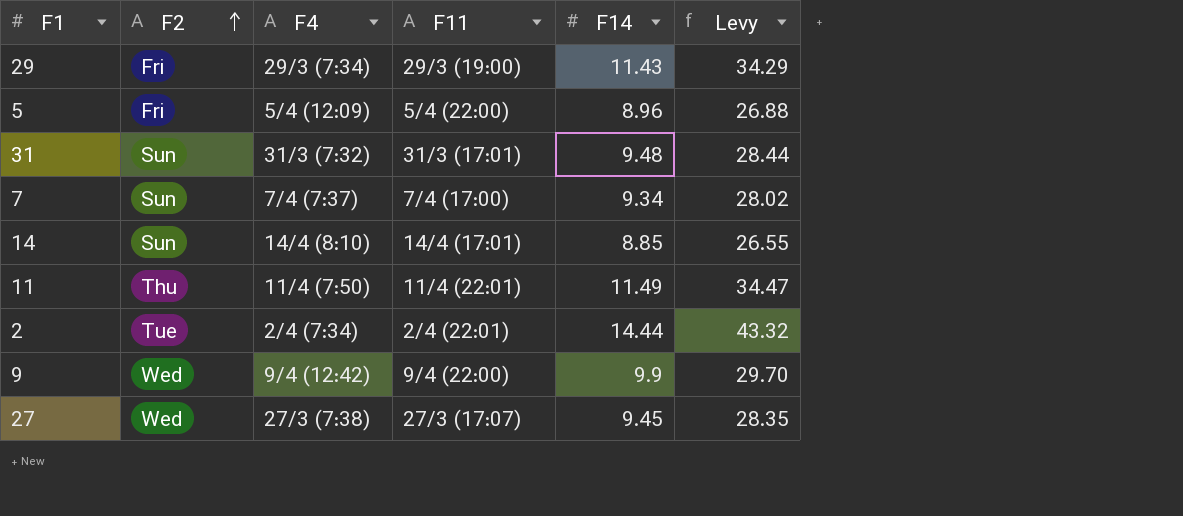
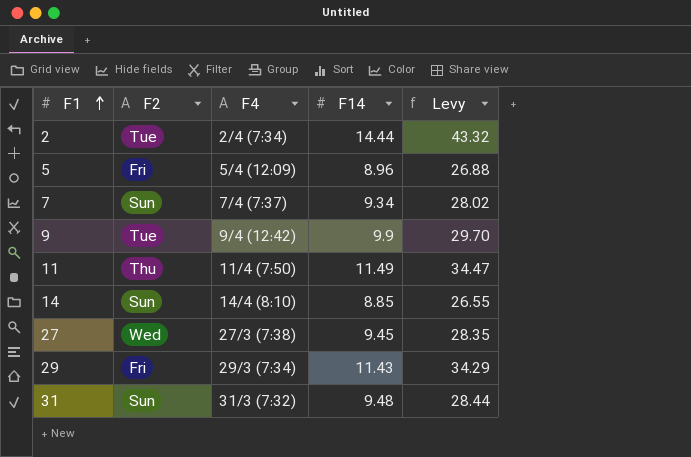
row order: F2 ascending -> F1 ascending
column F11 | position: 4 -> none
9 | F2: Wed -> Tue

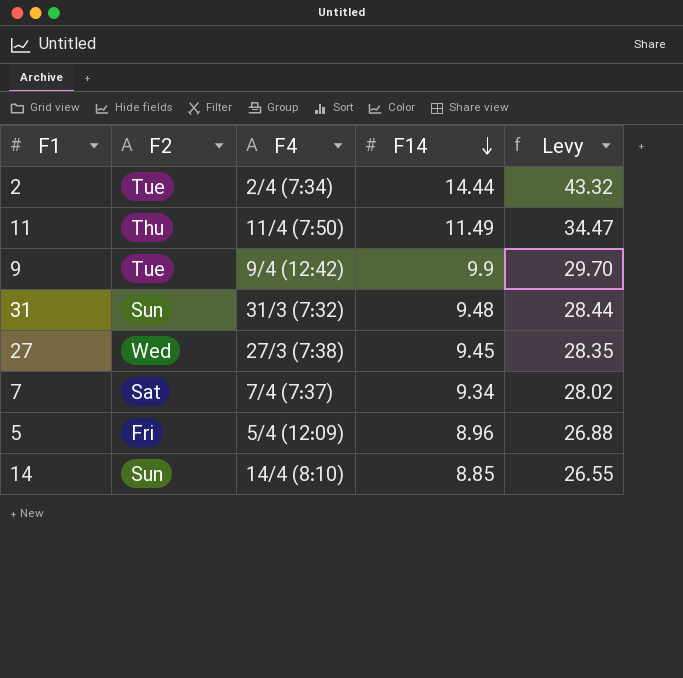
row order: F1 ascending -> F14 descending
row 29: Fri | 29/3 (7:34) | 11.43 | 34.29 -> none
7 | F2: Sun -> Sat

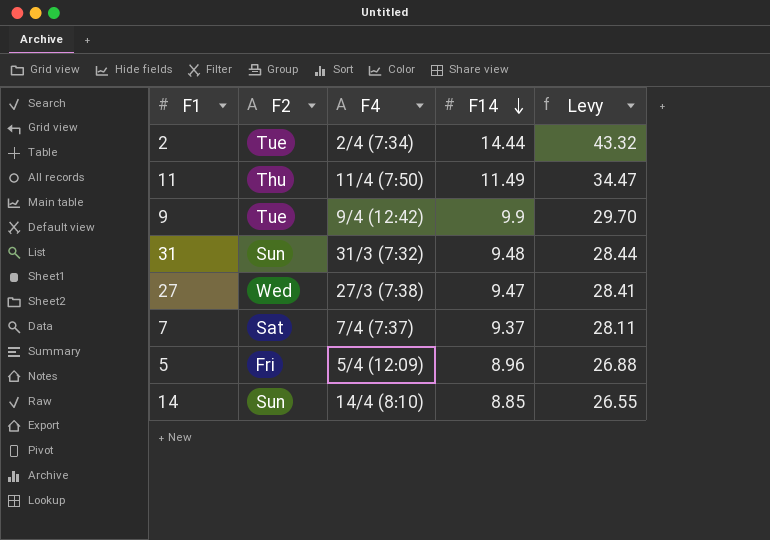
27 | F14: 9.45 -> 9.47
27 | Levy: 28.35 -> 28.41
7 | F14: 9.34 -> 9.37
7 | Levy: 28.02 -> 28.11

